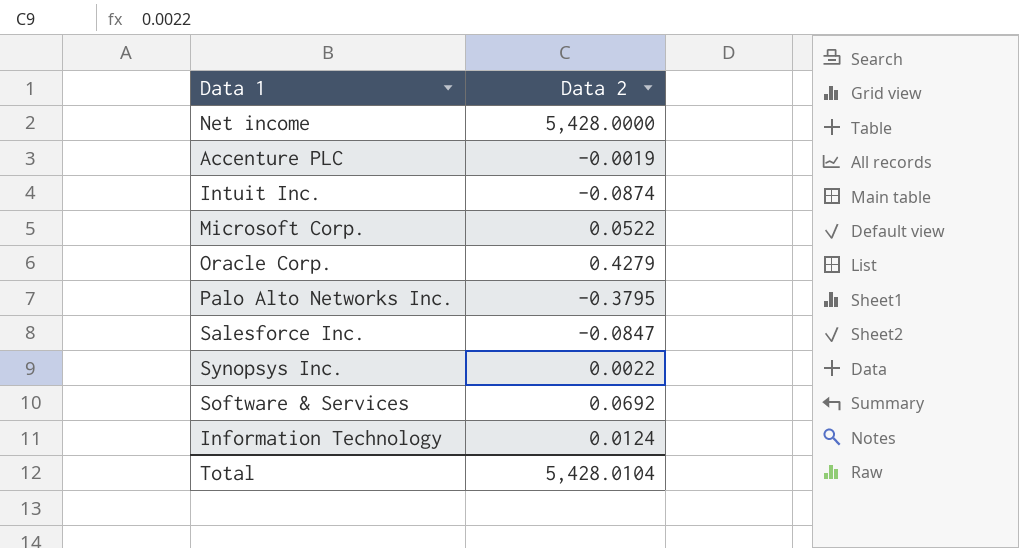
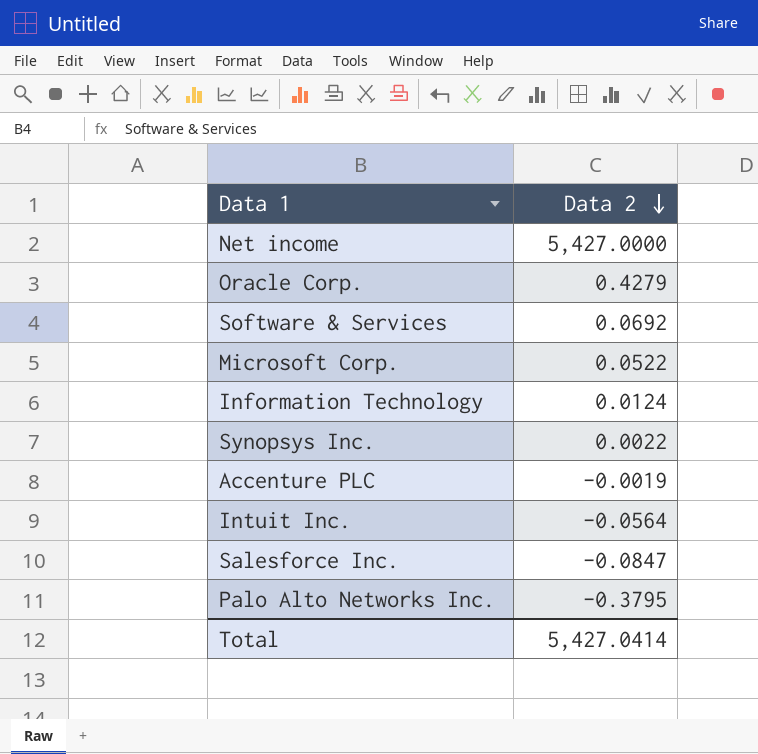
row order: none -> Data 2 descending
Net income | Data 2: 5,428.0000 -> 5,427.0000
Intuit Inc. | Data 2: -0.0874 -> -0.0564
Total | Data 2: 5,428.0104 -> 5,427.0414

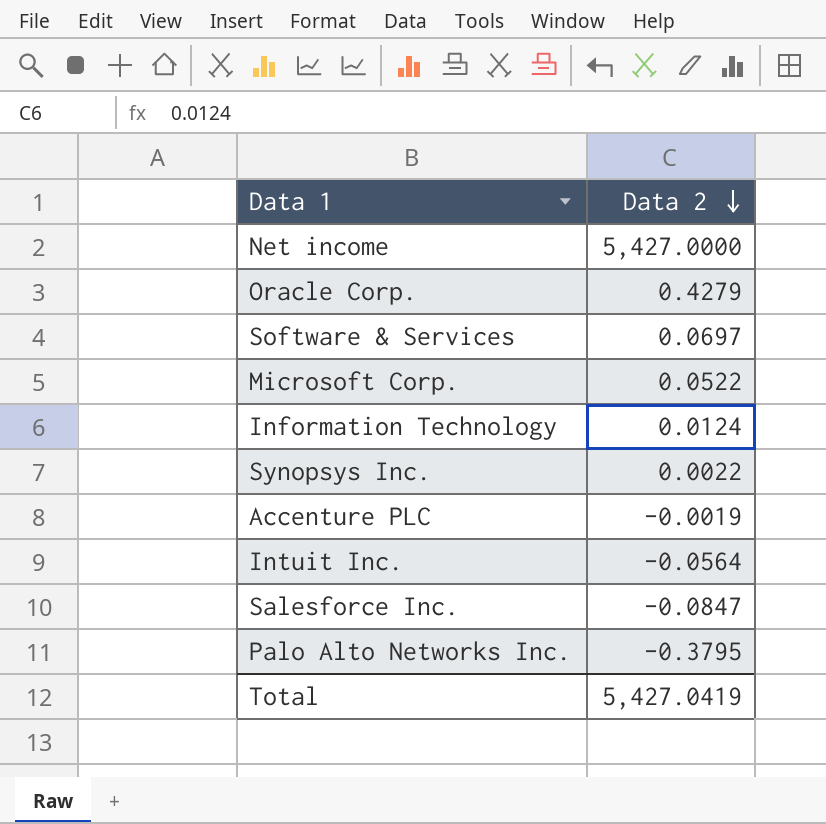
Software & Services | Data 2: 0.0692 -> 0.0697
Total | Data 2: 5,427.0414 -> 5,427.0419

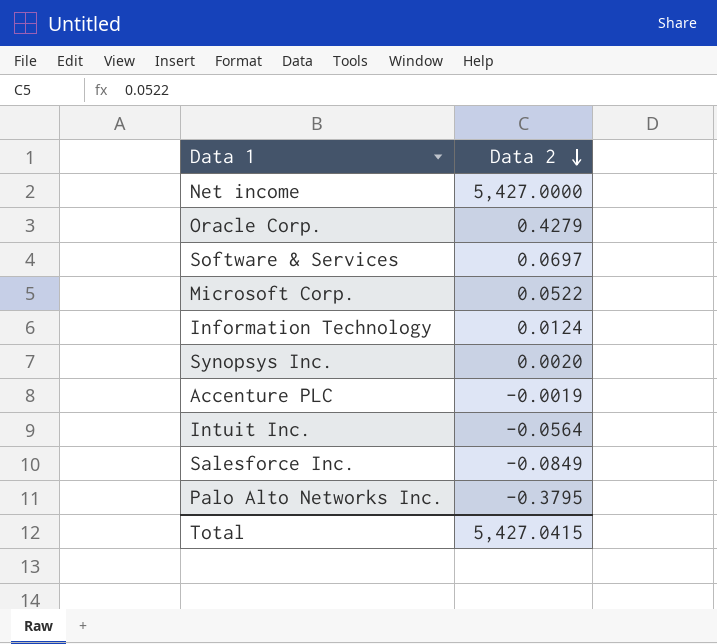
Synopsys Inc. | Data 2: 0.0022 -> 0.0020
Salesforce Inc. | Data 2: -0.0847 -> -0.0849
Total | Data 2: 5,427.0419 -> 5,427.0415

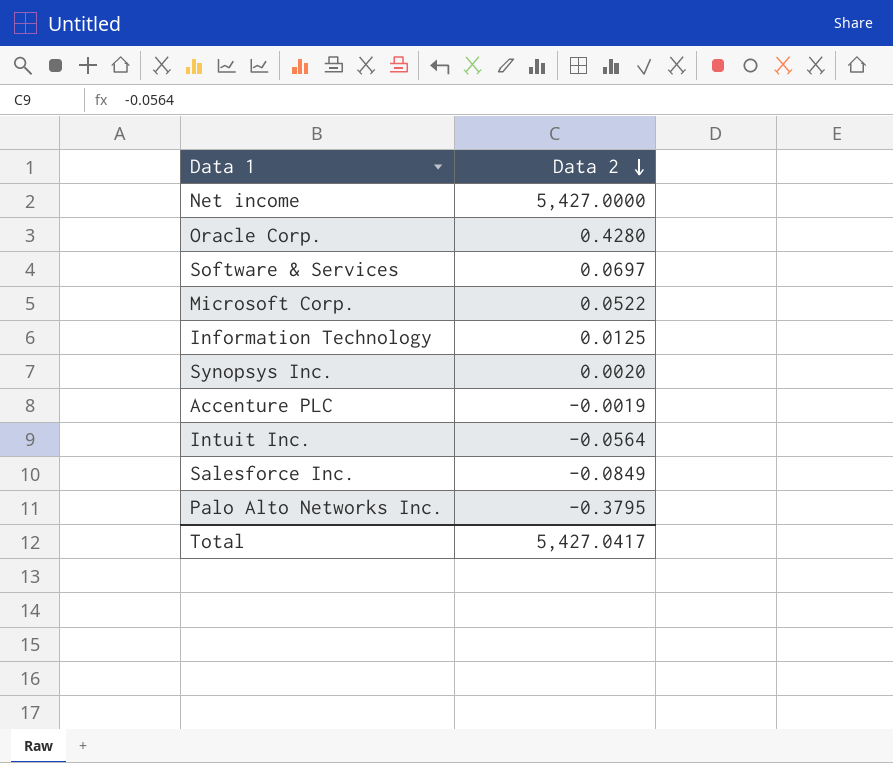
Oracle Corp. | Data 2: 0.4279 -> 0.4280
Information Technology | Data 2: 0.0124 -> 0.0125
Total | Data 2: 5,427.0415 -> 5,427.0417

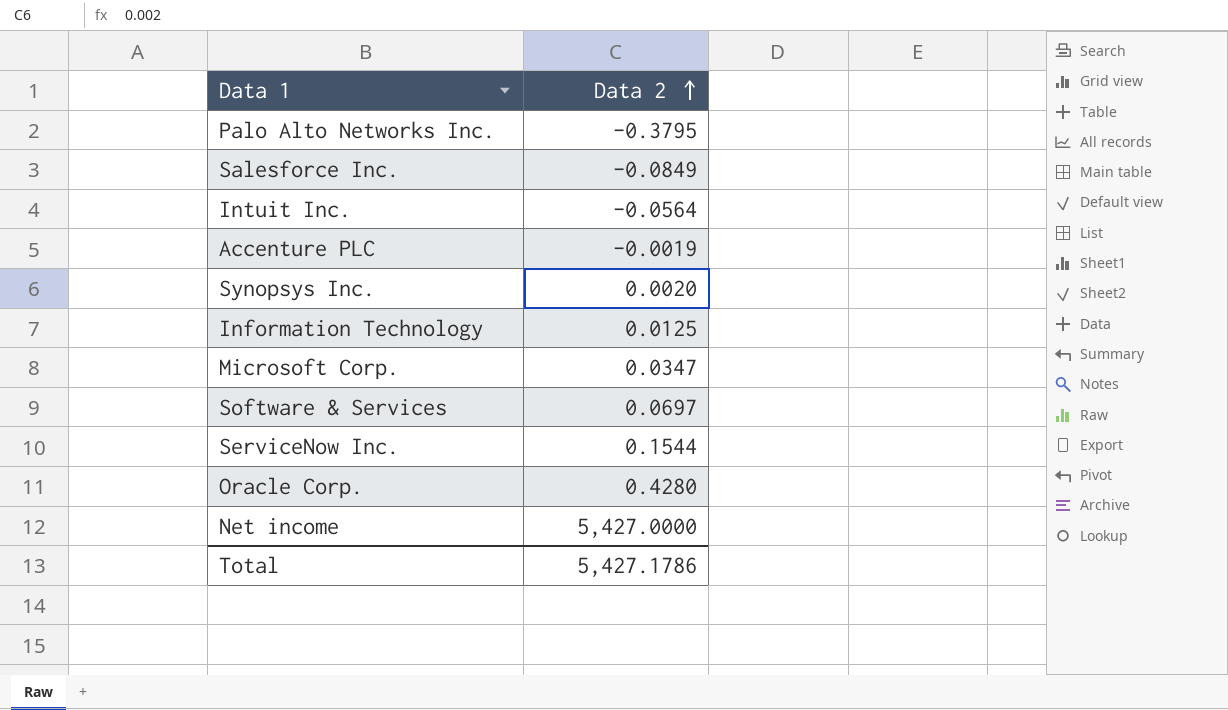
row order: Data 2 descending -> Data 2 ascending
Microsoft Corp. | Data 2: 0.0522 -> 0.0347
row ServiceNow Inc.: none -> 0.1544
Total | Data 2: 5,427.0417 -> 5,427.1786

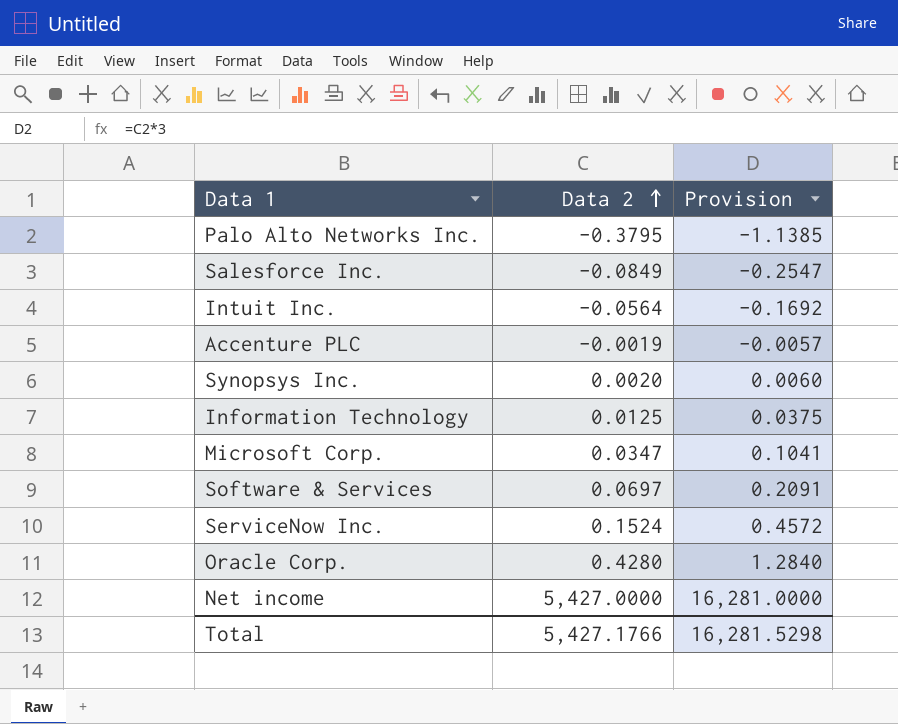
column Provision | formula: none -> [Data 2] * 3
ServiceNow Inc. | Data 2: 0.1544 -> 0.1524
Total | Data 2: 5,427.1786 -> 5,427.1766

